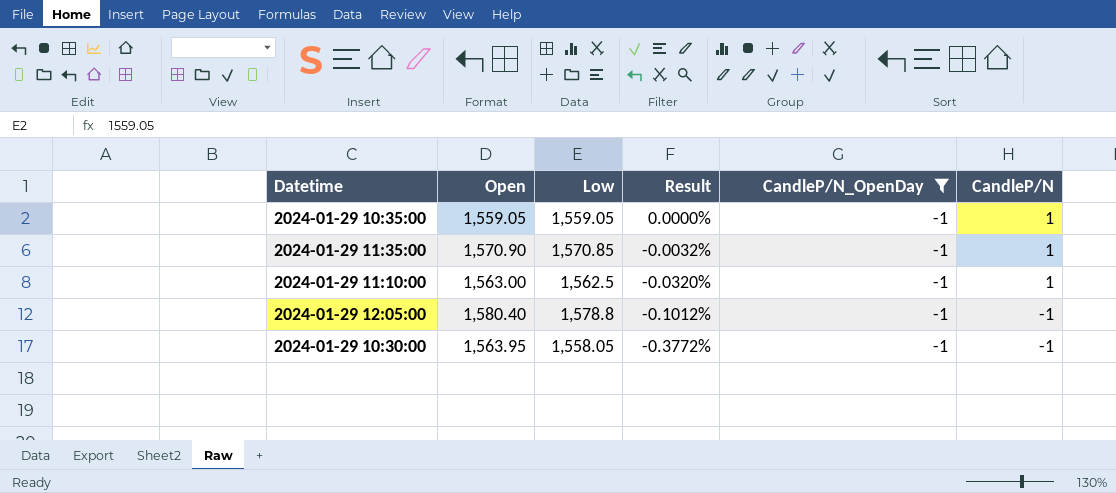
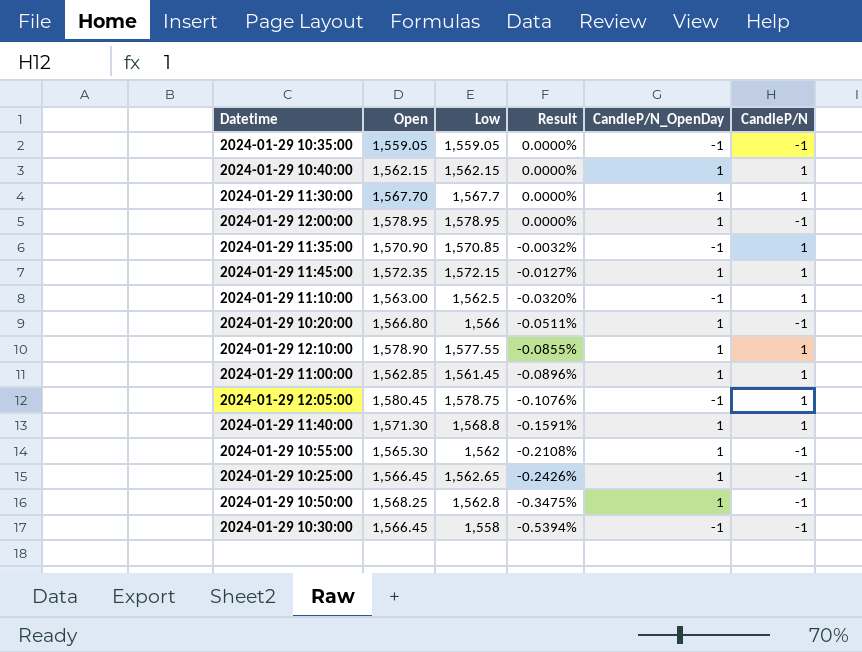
filter: CandleP/N_OpenDay = -1 -> none
2024-01-29 10:35:00 | CandleP/N: 1 -> -1
2024-01-29 12:05:00 | Open: 1,580.40 -> 1,580.45
2024-01-29 12:05:00 | Low: 1,578.8 -> 1,578.75
2024-01-29 12:05:00 | Result: -0.1012% -> -0.1076%
2024-01-29 12:05:00 | CandleP/N: -1 -> 1
2024-01-29 10:30:00 | Open: 1,563.95 -> 1,566.45
2024-01-29 10:30:00 | Low: 1,558.05 -> 1,558
2024-01-29 10:30:00 | Result: -0.3772% -> -0.5394%

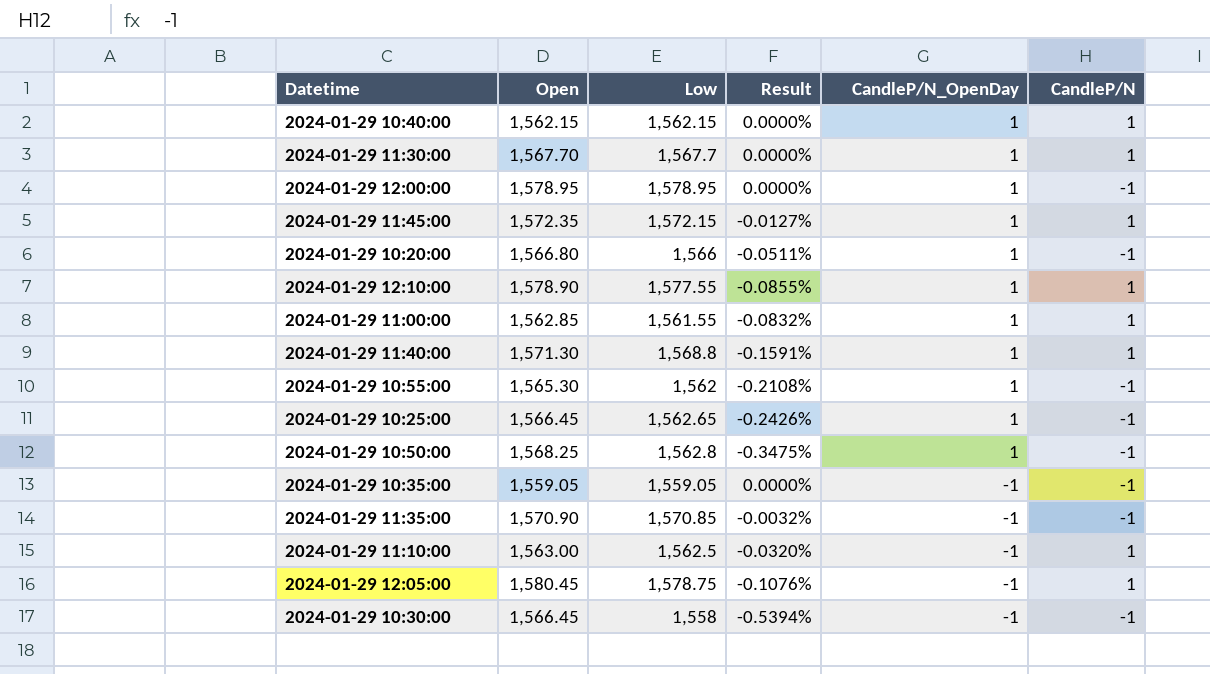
row order: Result descending -> CandleP/N_OpenDay descending
2024-01-29 11:00:00 | Low: 1,561.45 -> 1,561.55
2024-01-29 11:00:00 | Result: -0.0896% -> -0.0832%
2024-01-29 11:35:00 | CandleP/N: 1 -> -1

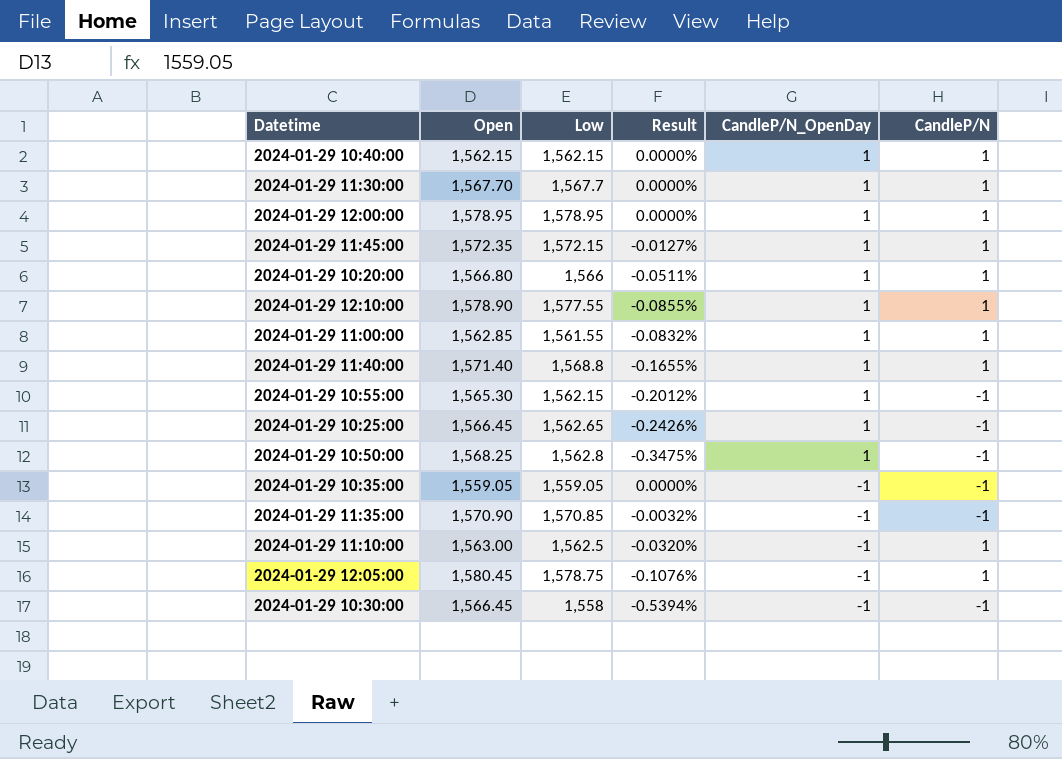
2024-01-29 12:00:00 | CandleP/N: -1 -> 1
2024-01-29 10:20:00 | CandleP/N: -1 -> 1
2024-01-29 11:40:00 | Open: 1,571.30 -> 1,571.40
2024-01-29 11:40:00 | Result: -0.1591% -> -0.1655%
2024-01-29 10:55:00 | Low: 1,562 -> 1,562.15
2024-01-29 10:55:00 | Result: -0.2108% -> -0.2012%

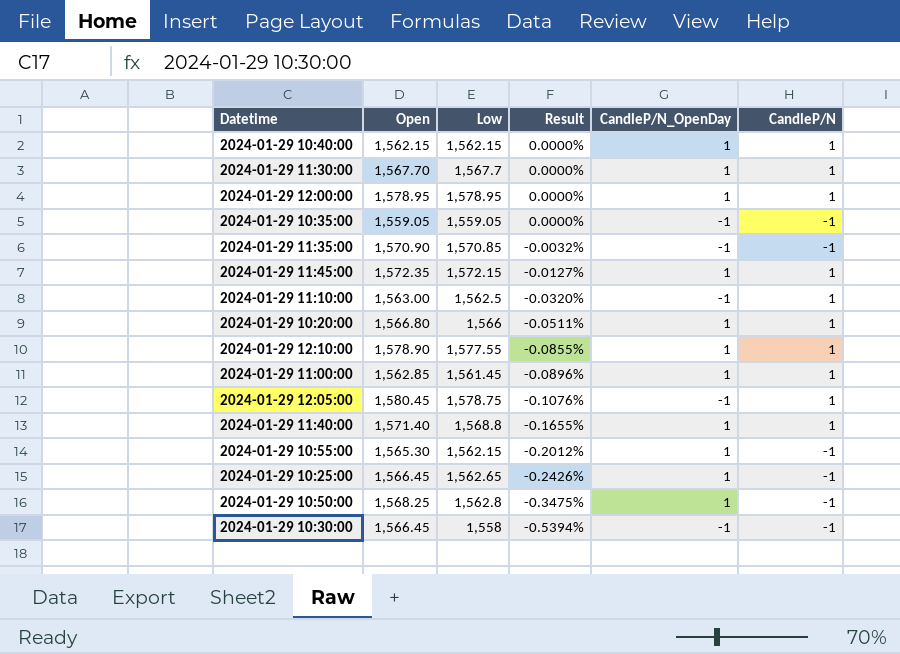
row order: CandleP/N_OpenDay descending -> Result descending
2024-01-29 11:00:00 | Low: 1,561.55 -> 1,561.45
2024-01-29 11:00:00 | Result: -0.0832% -> -0.0896%

